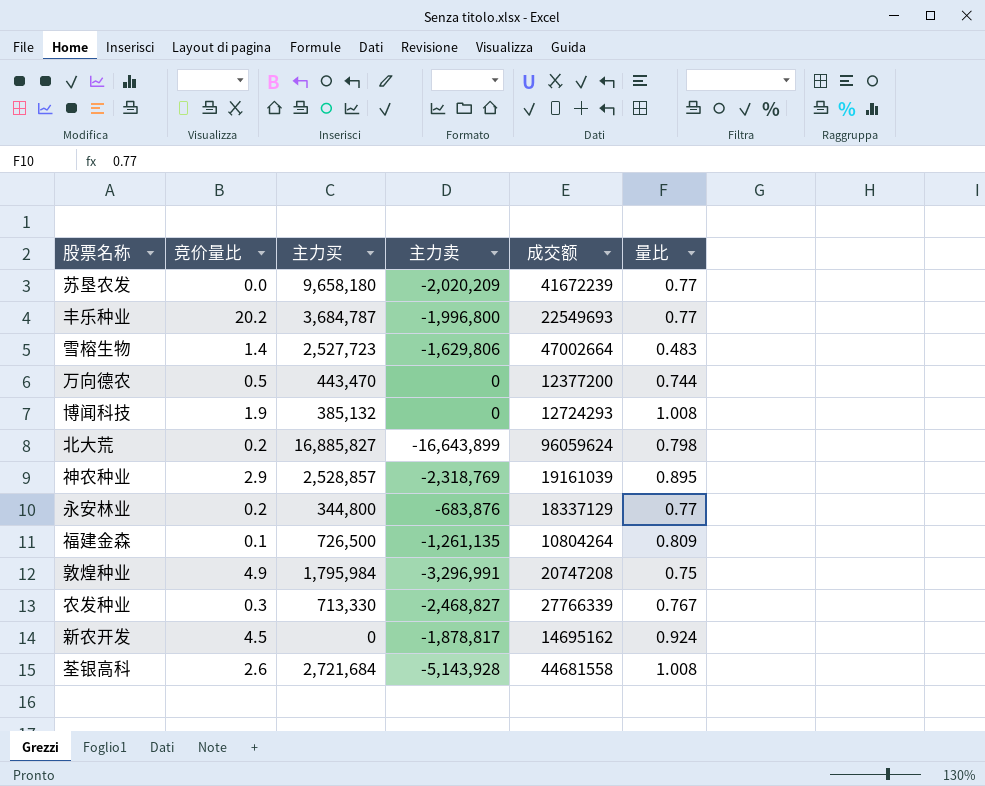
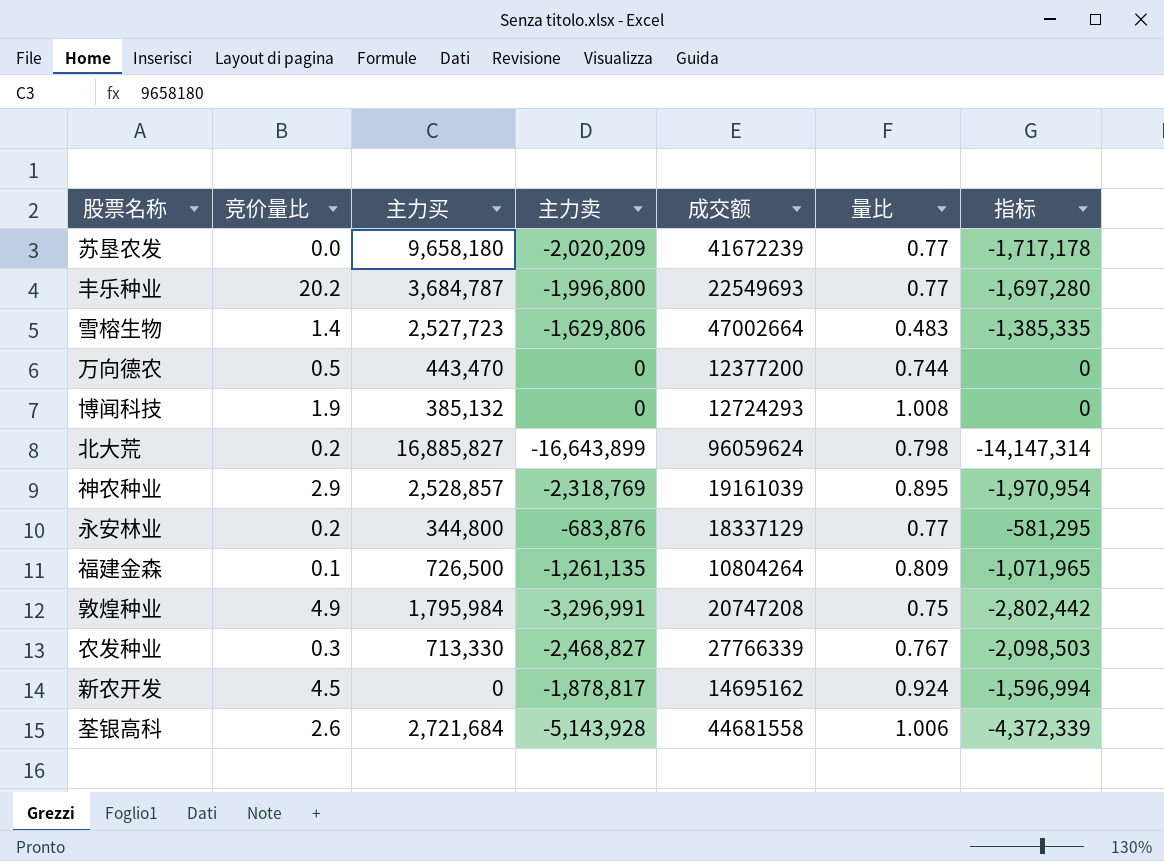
column 指标 | formula: none -> [主力卖] * 0.85
荃银高科 | 量比: 1.008 -> 1.006

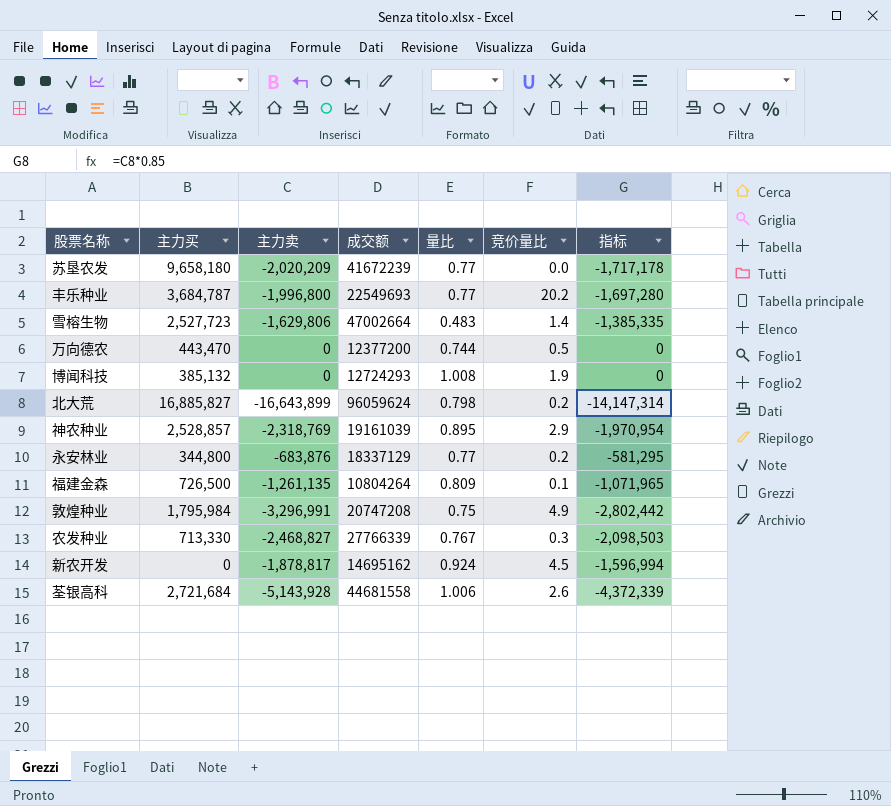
column 竞价量比 | position: 2 -> 6

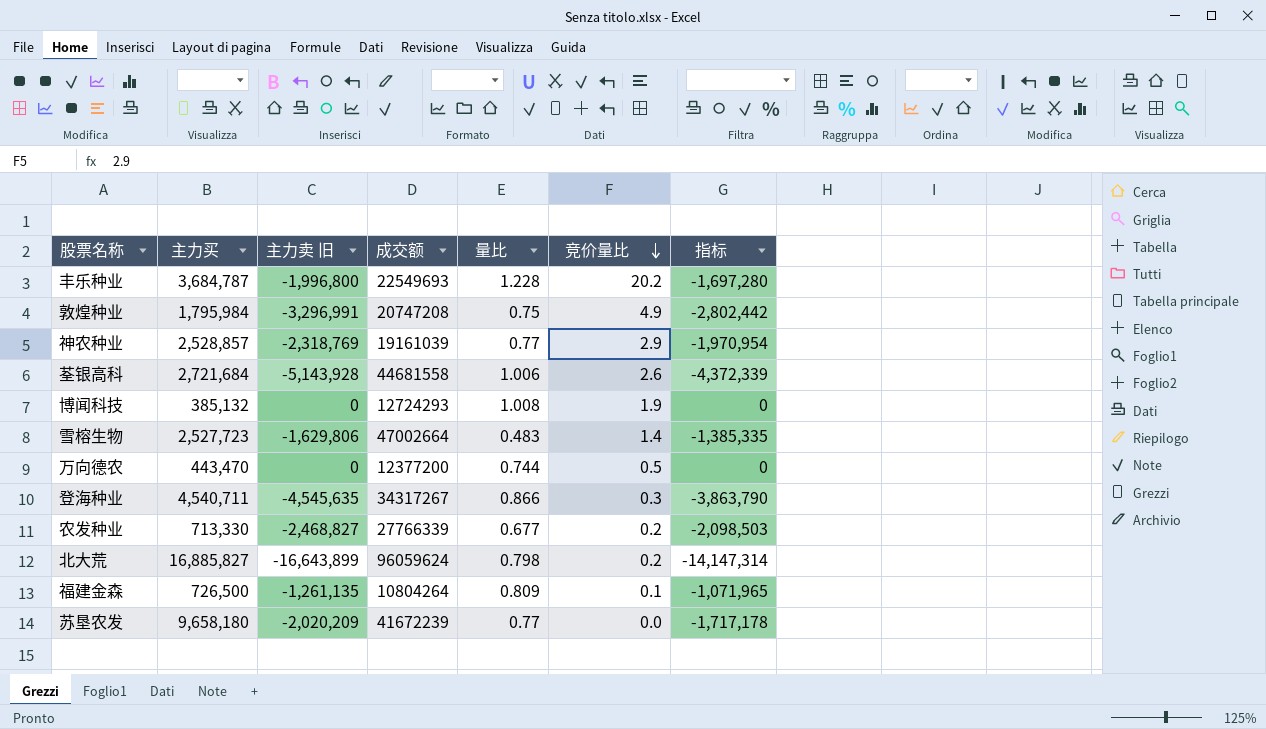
row order: none -> 竞价量比 descending
column name: 主力卖 -> 主力卖 旧
row 永安林业: 344,800 | -683,876 | 18337129 | 0.77 | 0.2 | -581,295 -> none
row 新农开发: 0 | -1,878,817 | 14695162 | 0.924 | 4.5 | -1,596,994 -> none
丰乐种业 | 量比: 0.77 -> 1.228
神农种业 | 量比: 0.895 -> 0.77
row 登海种业: none -> 4,540,711 | -4,545,635 | 34317267 | 0.866 | 0.3 | -3,863,790
农发种业 | 量比: 0.767 -> 0.677
农发种业 | 竞价量比: 0.3 -> 0.2

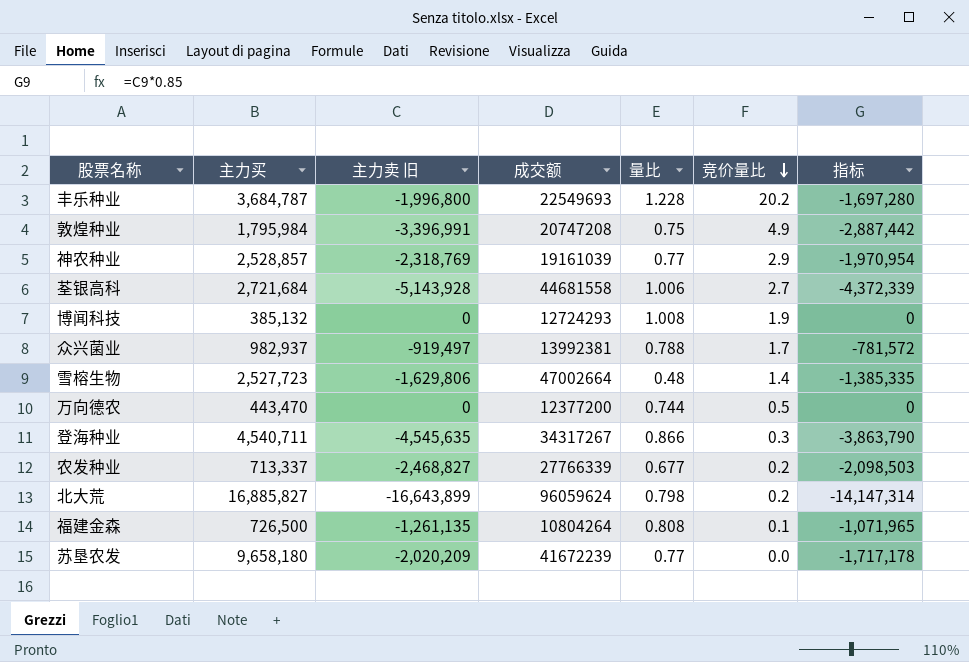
敦煌种业 | 主力卖 旧: -3,296,991 -> -3,396,991
敦煌种业 | 指标: -2,802,442 -> -2,887,442
荃银高科 | 竞价量比: 2.6 -> 2.7
row 众兴菌业: none -> 982,937 | -919,497 | 13992381 | 0.788 | 1.7 | -781,572
雪榕生物 | 量比: 0.483 -> 0.48
农发种业 | 主力买: 713,330 -> 713,337
福建金森 | 量比: 0.809 -> 0.808

